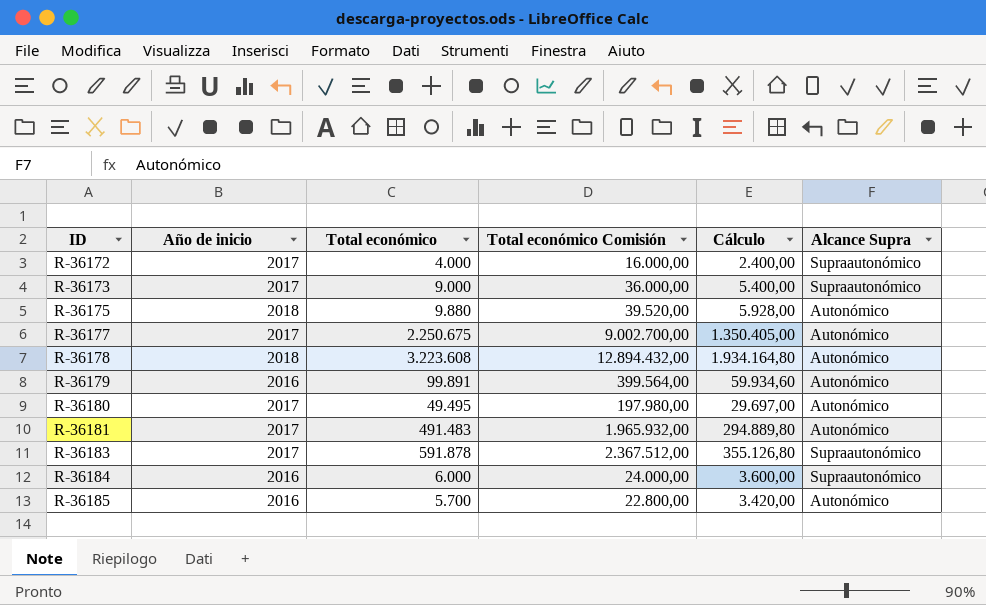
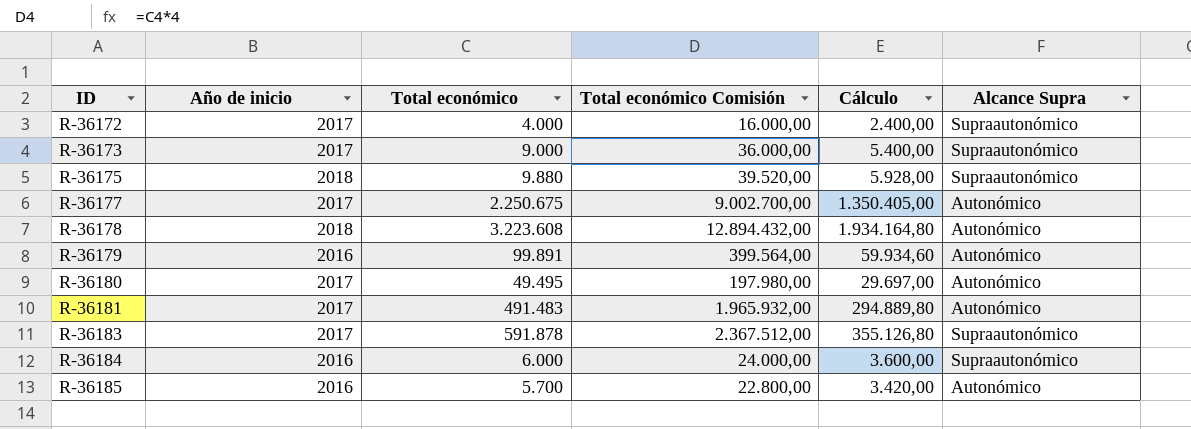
R-36175 | Alcance Supra: Autonómico -> Supraautonómico

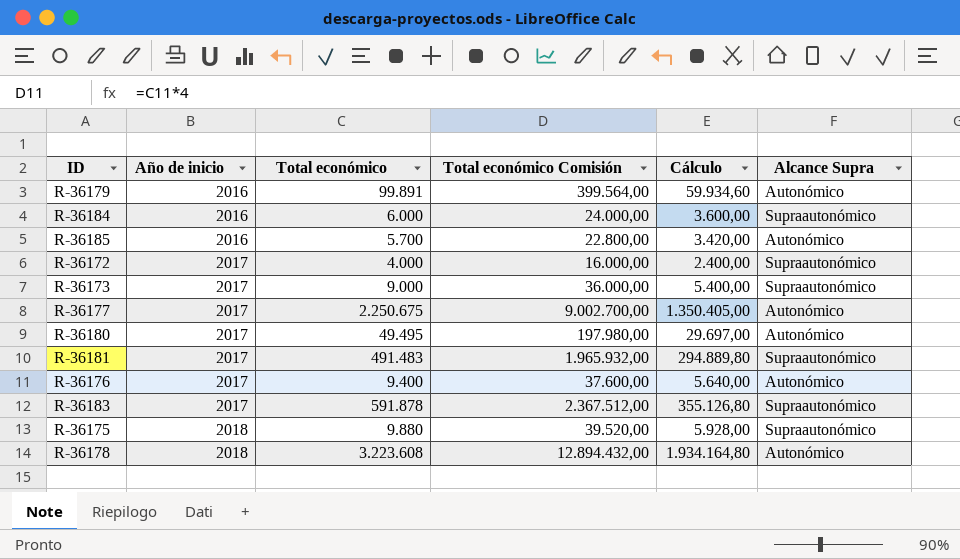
row order: ID ascending -> Año de inicio ascending
R-36181 | Alcance Supra: Autonómico -> Supraautonómico
row R-36176: none -> 2017 | 9.400 | 37.600,00 | 5.640,00 | Autonómico

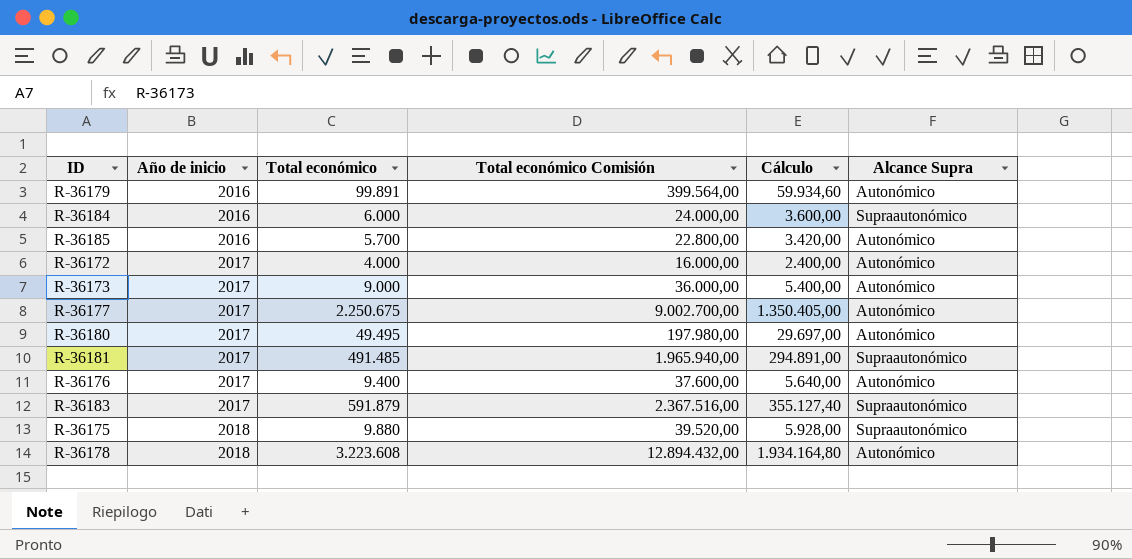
R-36172 | Alcance Supra: Supraautonómico -> Autonómico
R-36173 | Alcance Supra: Supraautonómico -> Autonómico
R-36181 | Total económico: 491.483 -> 491.485
R-36181 | Total económico Comisión: 1.965.932,00 -> 1.965.940,00
R-36181 | Cálculo: 294.889,80 -> 294.891,00
R-36183 | Total económico: 591.878 -> 591.879
R-36183 | Total económico Comisión: 2.367.512,00 -> 2.367.516,00
R-36183 | Cálculo: 355.126,80 -> 355.127,40

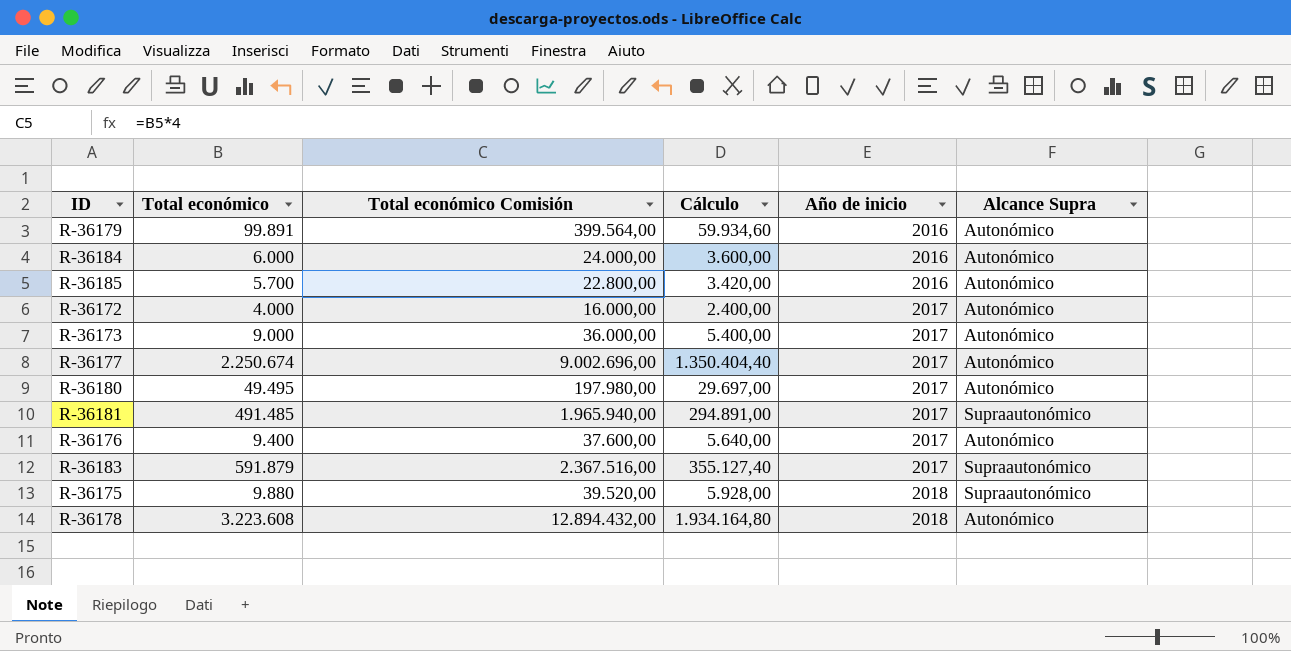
column Año de inicio | position: 2 -> 5
R-36184 | Alcance Supra: Supraautonómico -> Autonómico
R-36177 | Total económico: 2.250.675 -> 2.250.674
R-36177 | Total económico Comisión: 9.002.700,00 -> 9.002.696,00
R-36177 | Cálculo: 1.350.405,00 -> 1.350.404,40

